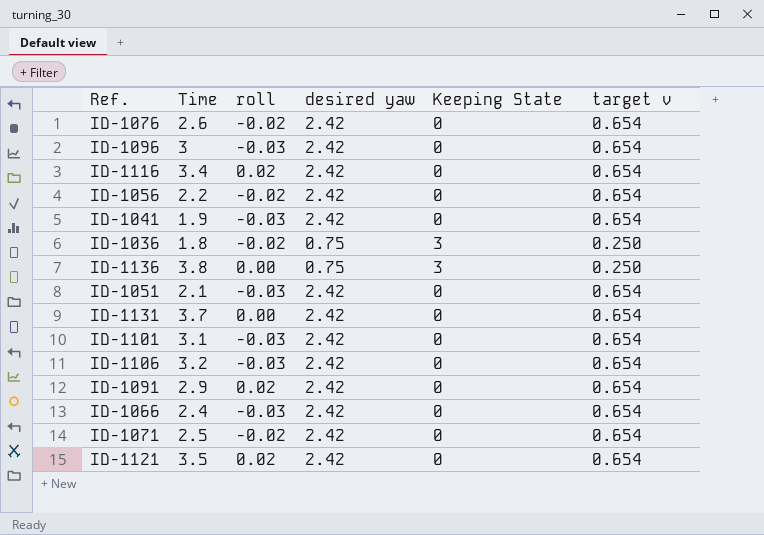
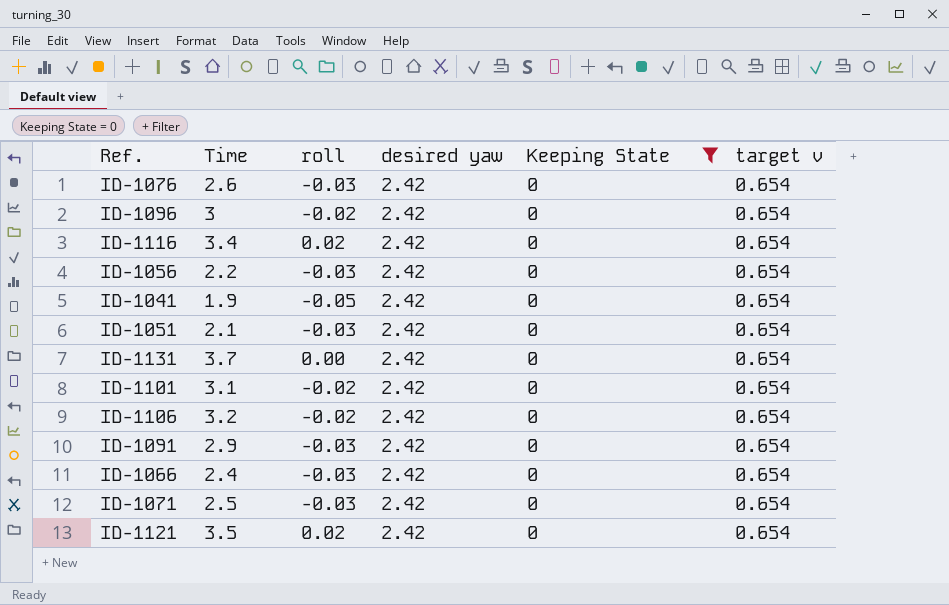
filter: none -> Keeping State = 0
ID-1076 | roll: -0.02 -> -0.03
ID-1096 | roll: -0.03 -> -0.02
ID-1056 | roll: -0.02 -> -0.03
ID-1041 | roll: -0.03 -> -0.05
ID-1101 | roll: -0.03 -> -0.02
ID-1106 | roll: -0.03 -> -0.02
ID-1091 | roll: 0.02 -> -0.03
ID-1071 | roll: -0.02 -> -0.03

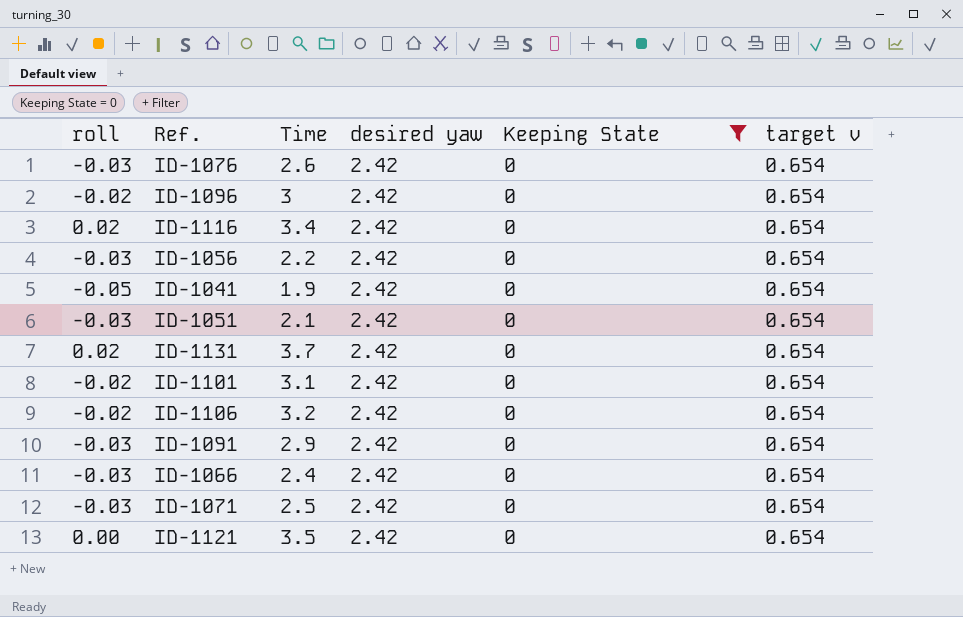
column roll | position: 3 -> 1
ID-1131 | roll: 0.00 -> 0.02
ID-1121 | roll: 0.02 -> 0.00

